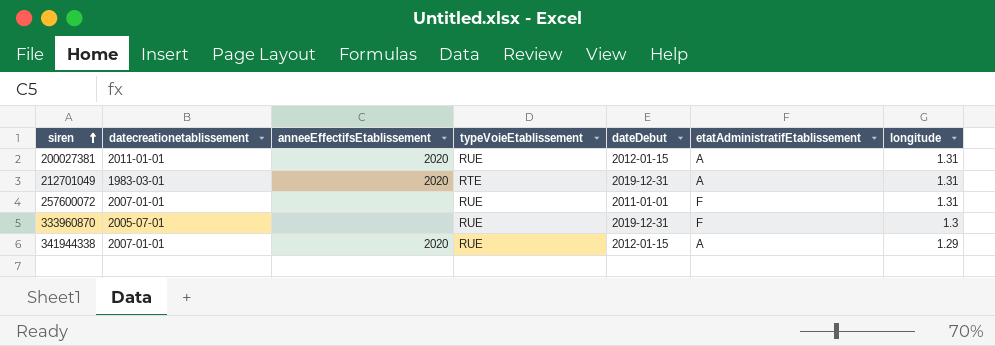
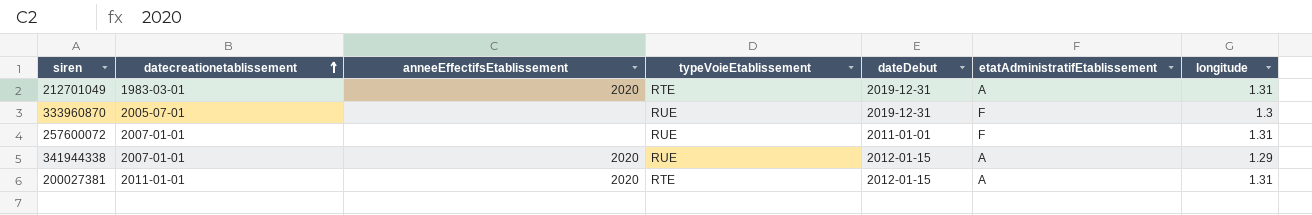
row order: siren ascending -> datecreationetablissement ascending
200027381 | typeVoieEtablissement: RUE -> RTE

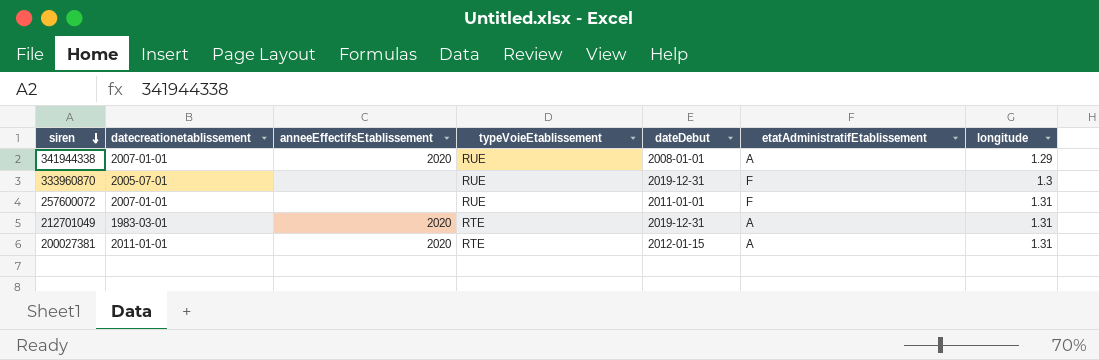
row order: datecreationetablissement ascending -> siren descending
341944338 | dateDebut: 2012-01-15 -> 2008-01-01

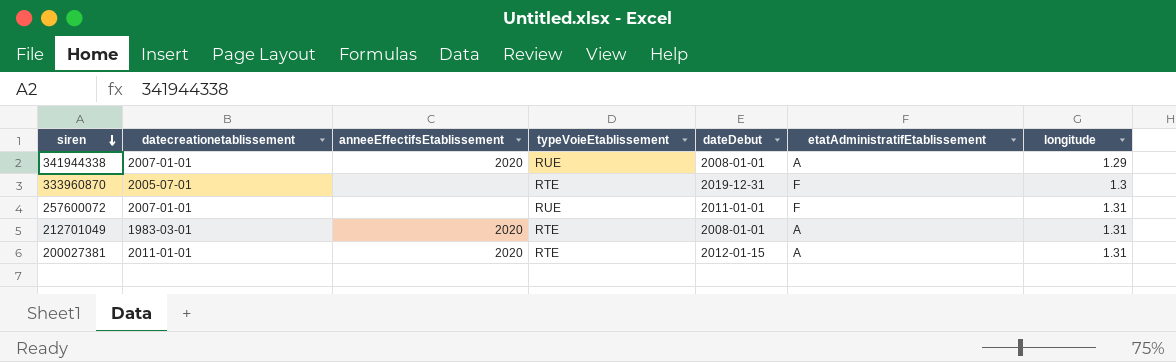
333960870 | typeVoieEtablissement: RUE -> RTE
212701049 | dateDebut: 2019-12-31 -> 2008-01-01

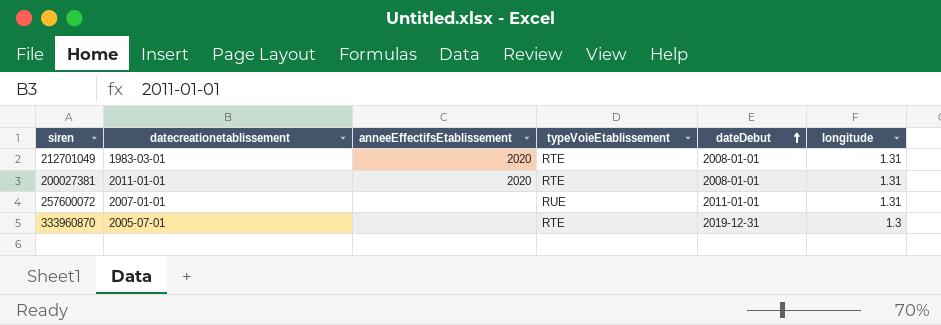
row order: siren descending -> dateDebut ascending
column etatAdministratifEtablissement | position: 6 -> none
row 341944338: 2007-01-01 | 2020 | RUE | 2008-01-01 | A | 1.29 -> none
200027381 | dateDebut: 2012-01-15 -> 2008-01-01

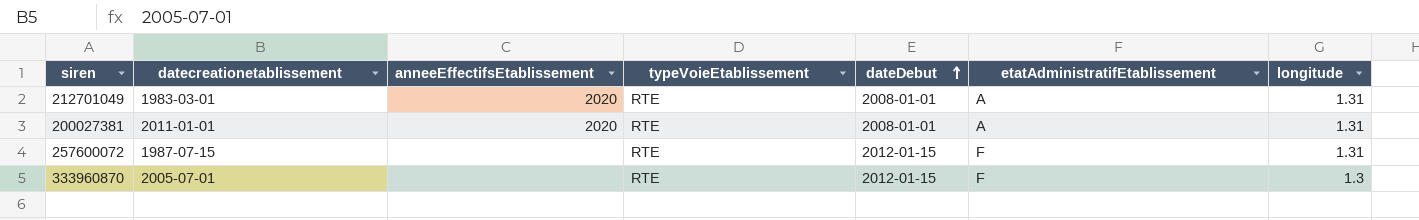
column etatAdministratifEtablissement | position: none -> 6
257600072 | datecreationetablissement: 2007-01-01 -> 1987-07-15
257600072 | typeVoieEtablissement: RUE -> RTE
257600072 | dateDebut: 2011-01-01 -> 2012-01-15
333960870 | dateDebut: 2019-12-31 -> 2012-01-15

